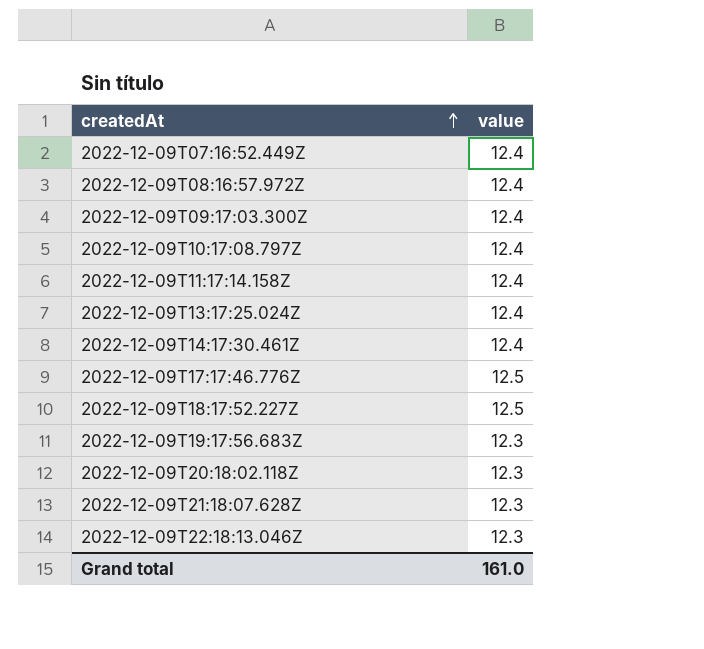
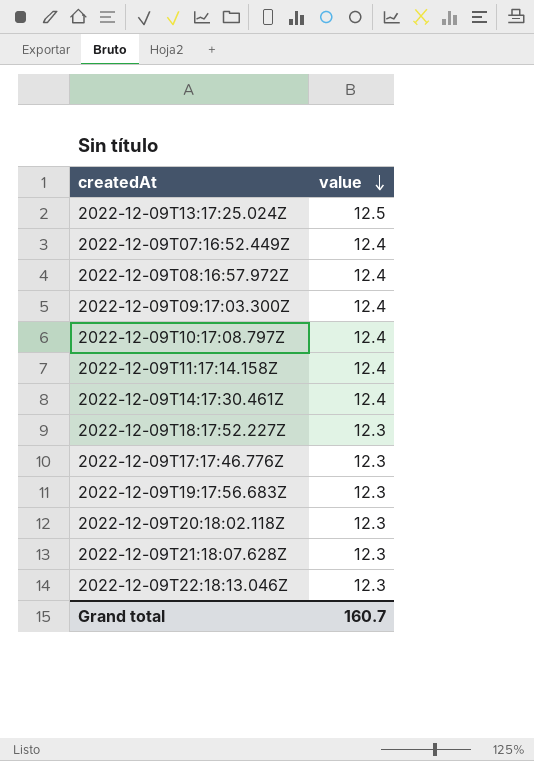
row order: createdAt ascending -> value descending
2022-12-09T13:17:25.024Z | value: 12.4 -> 12.5
2022-12-09T18:17:52.227Z | value: 12.5 -> 12.3
2022-12-09T17:17:46.776Z | value: 12.5 -> 12.3
Grand total | value: 161.0 -> 160.7

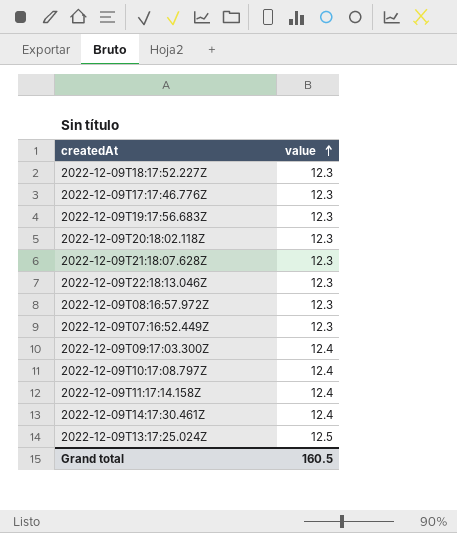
row order: value descending -> value ascending
2022-12-09T08:16:57.972Z | value: 12.4 -> 12.3
2022-12-09T07:16:52.449Z | value: 12.4 -> 12.3
Grand total | value: 160.7 -> 160.5

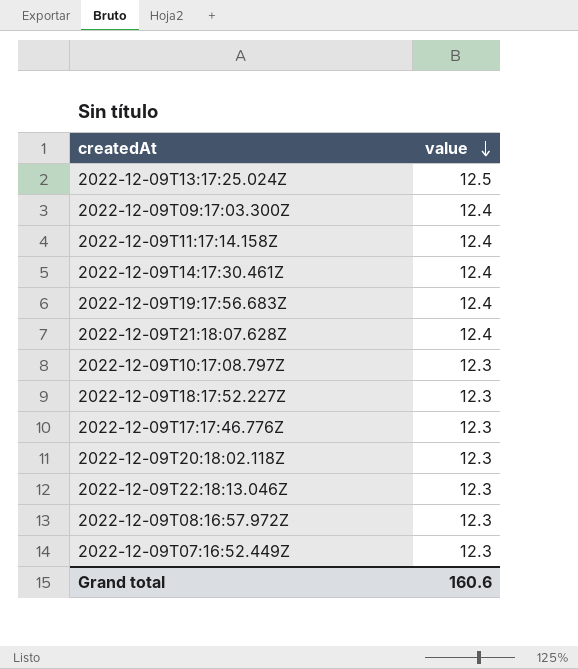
row order: value ascending -> value descending
2022-12-09T19:17:56.683Z | value: 12.3 -> 12.4
2022-12-09T21:18:07.628Z | value: 12.3 -> 12.4
2022-12-09T10:17:08.797Z | value: 12.4 -> 12.3
Grand total | value: 160.5 -> 160.6

